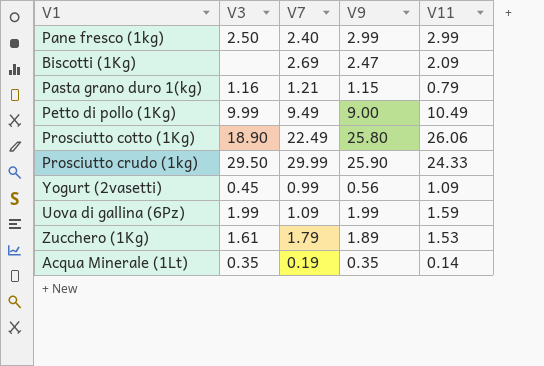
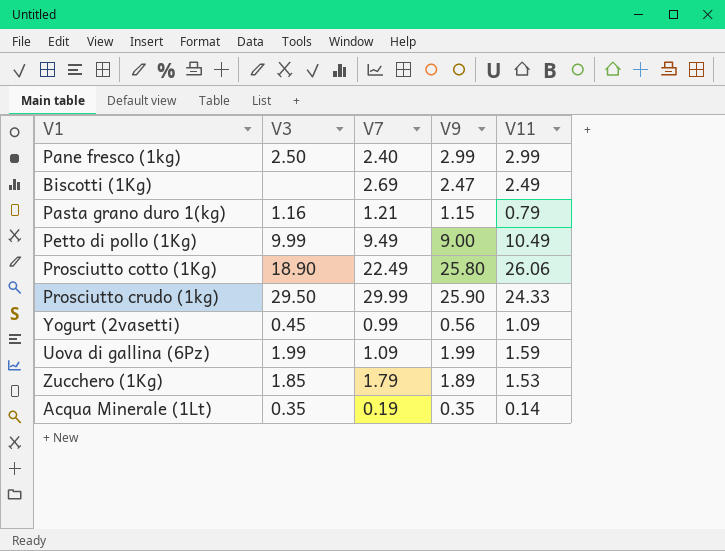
Biscotti (1Kg) | V11: 2.09 -> 2.49
Zucchero (1Kg) | V3: 1.61 -> 1.85

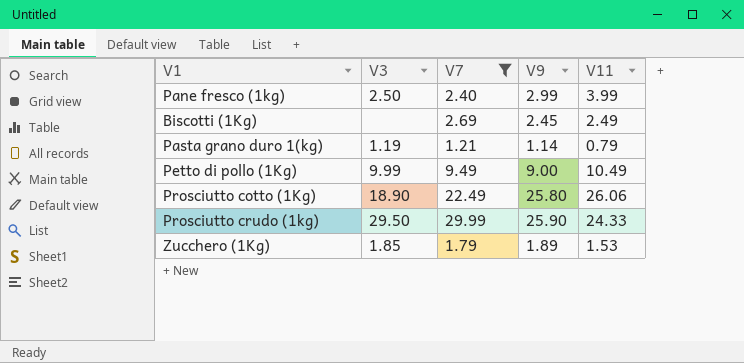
filter: none -> V7 >= 1.21
Pane fresco (1kg) | V11: 2.99 -> 3.99
Biscotti (1Kg) | V9: 2.47 -> 2.45
Pasta grano duro 1(kg) | V3: 1.16 -> 1.19
Pasta grano duro 1(kg) | V9: 1.15 -> 1.14

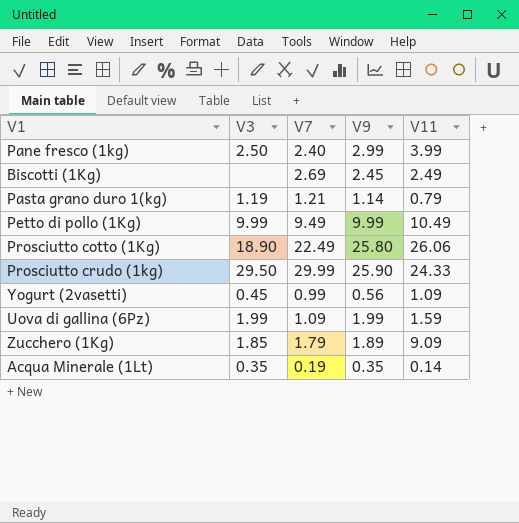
filter: V7 >= 1.21 -> none
Petto di pollo (1Kg) | V9: 9.00 -> 9.99
Zucchero (1Kg) | V11: 1.53 -> 9.09

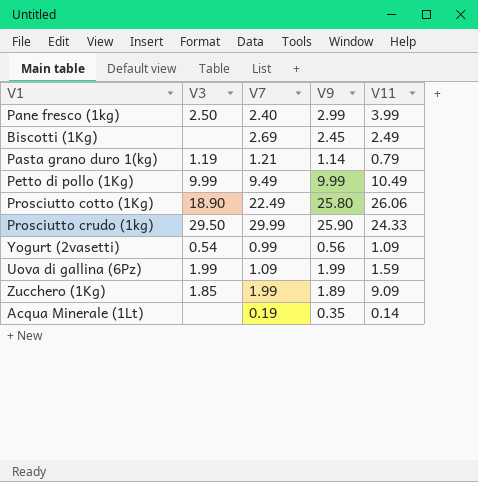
Yogurt (2vasetti) | V3: 0.45 -> 0.54
Zucchero (1Kg) | V7: 1.79 -> 1.99
Acqua Minerale (1Lt) | V3: 0.35 -> none

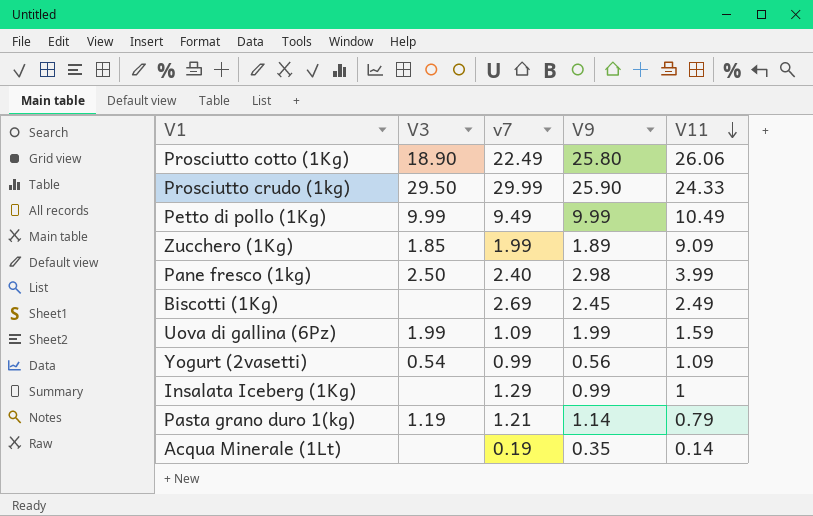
row order: none -> V11 descending
column name: V7 -> v7
Pane fresco (1kg) | V9: 2.99 -> 2.98
row Insalata Iceberg (1Kg): none -> none | 1.29 | 0.99 | 1

